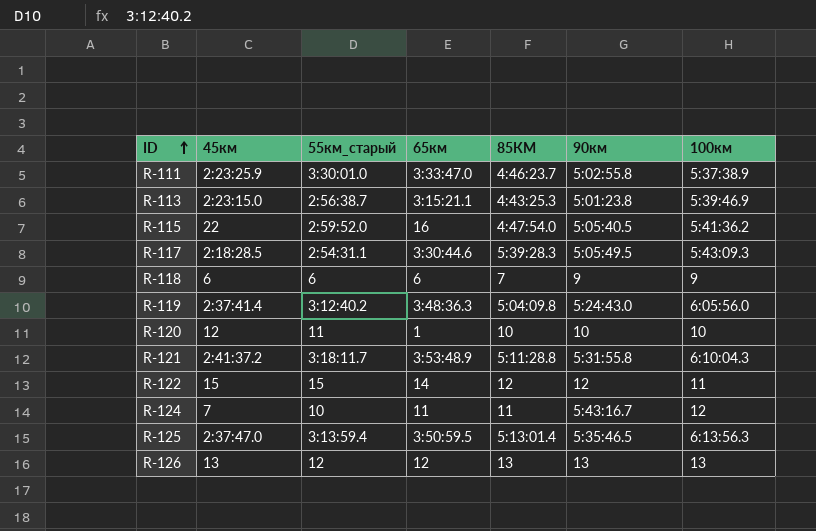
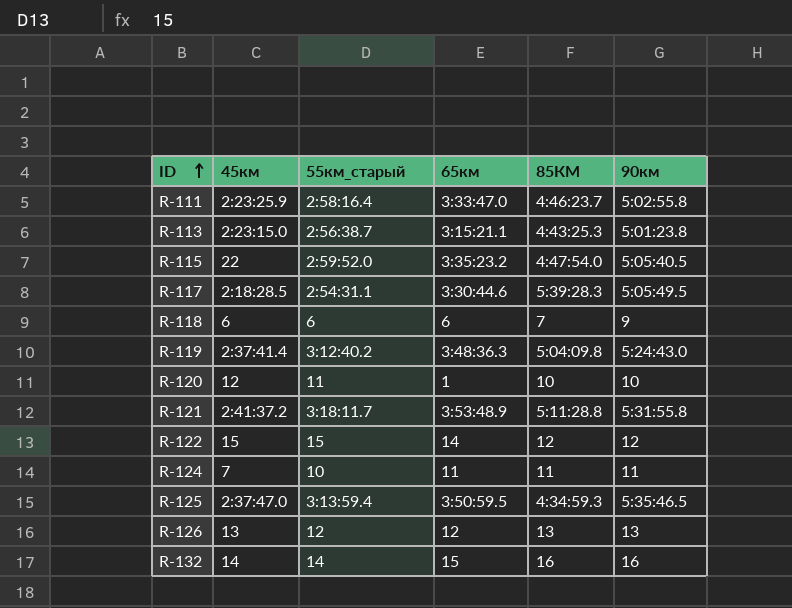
column 100км | position: 7 -> none
R-111 | 55км_старый: 3:30:01.0 -> 2:58:16.4
R-115 | 65км: 16 -> 3:35:23.2
R-124 | 90км: 5:43:16.7 -> 11
R-125 | 85КМ: 5:13:01.4 -> 4:34:59.3
row R-132: none -> 14 | 14 | 15 | 16 | 16

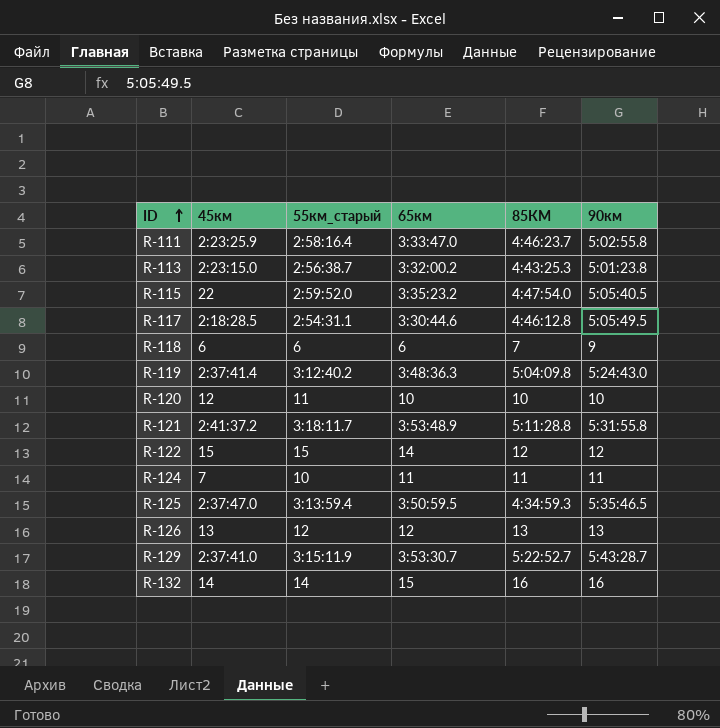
R-113 | 65км: 3:15:21.1 -> 3:32:00.2
R-117 | 85КМ: 5:39:28.3 -> 4:46:12.8
R-120 | 65км: 1 -> 10
row R-129: none -> 2:37:41.0 | 3:15:11.9 | 3:53:30.7 | 5:22:52.7 | 5:43:28.7

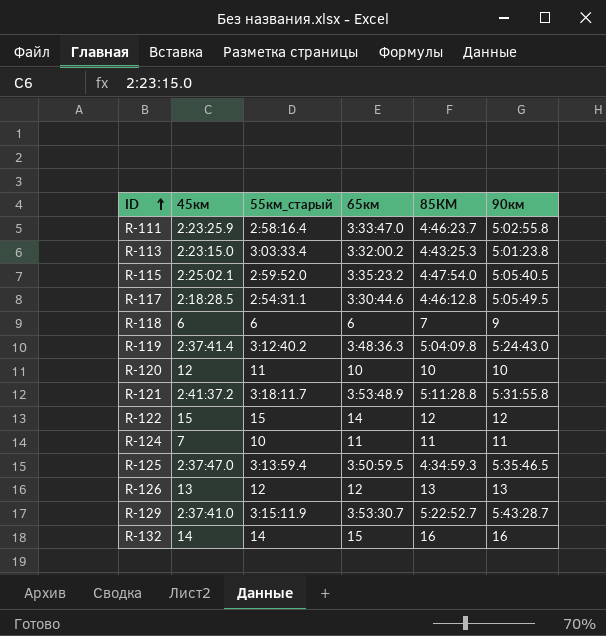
R-113 | 55км_старый: 2:56:38.7 -> 3:03:33.4
R-115 | 45км: 22 -> 2:25:02.1

